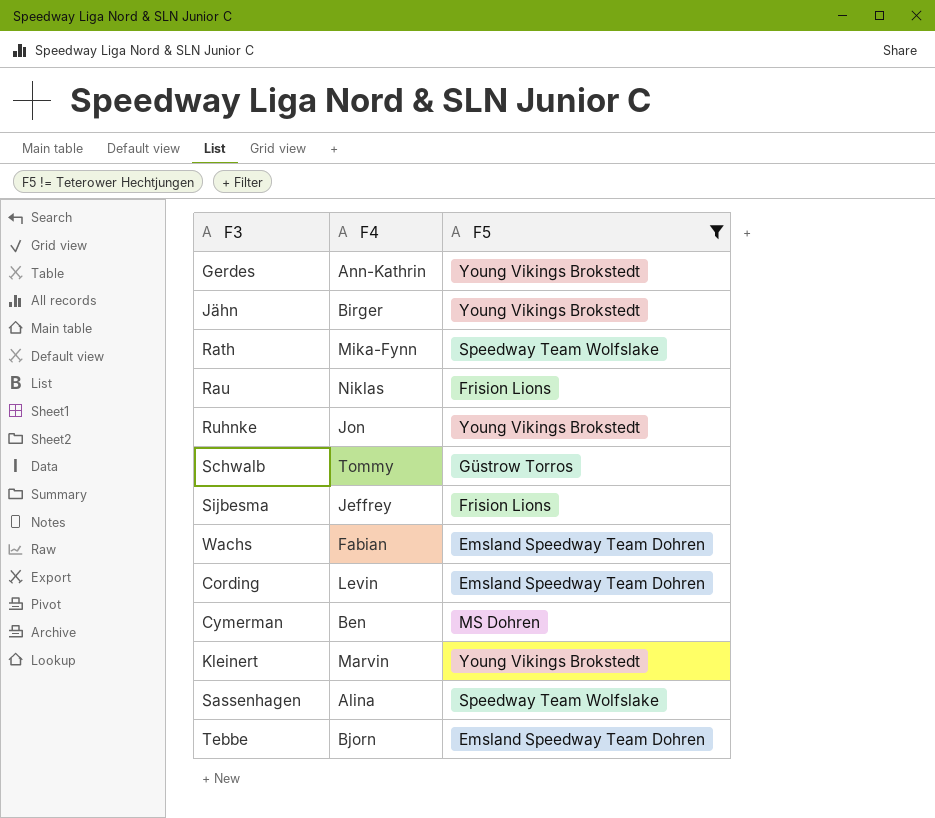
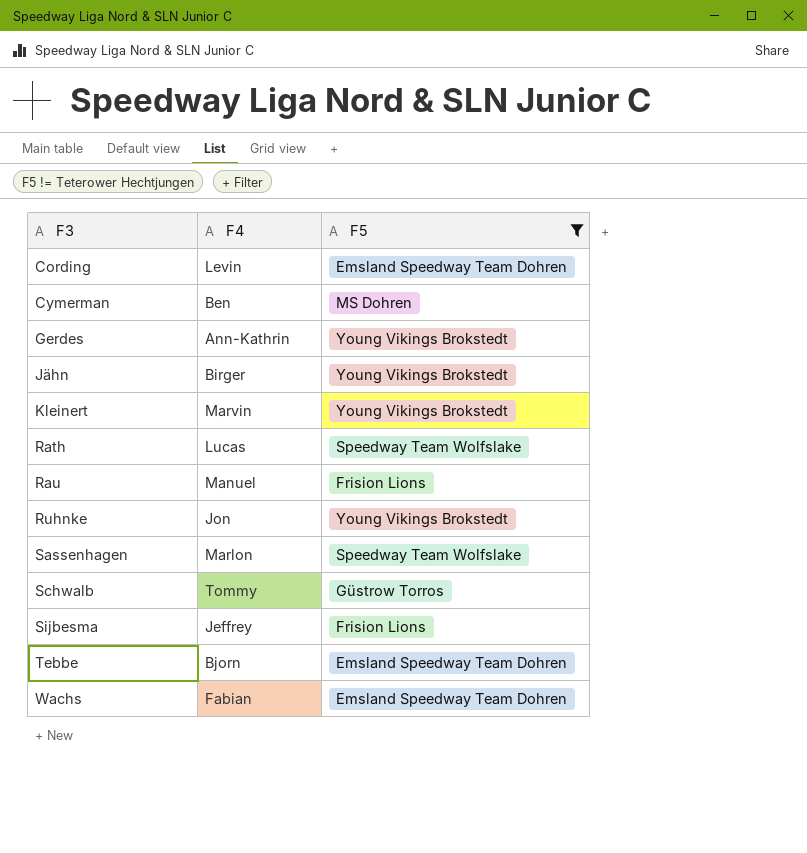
row order: none -> F3 ascending
Rath | F4: Mika-Fynn -> Lucas
Rau | F4: Niklas -> Manuel
Sassenhagen | F4: Alina -> Marlon

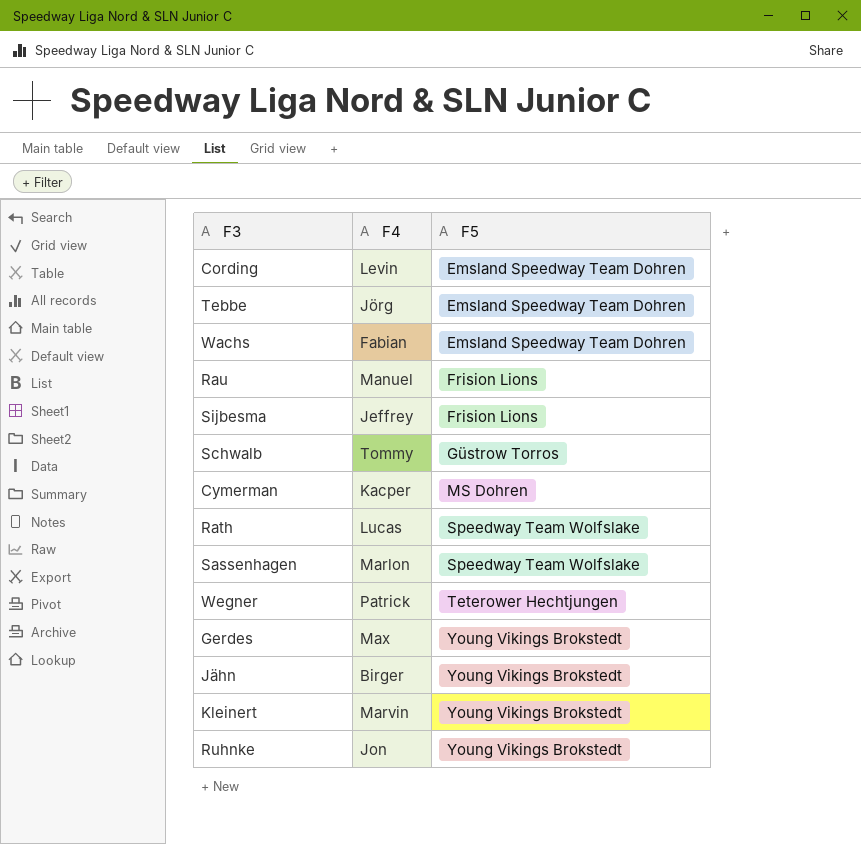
filter: F5 != Teterower Hechtjungen -> none
row order: F3 ascending -> F5 ascending
Tebbe | F4: Bjorn -> Jörg
Cymerman | F4: Ben -> Kacper
Gerdes | F4: Ann-Kathrin -> Max

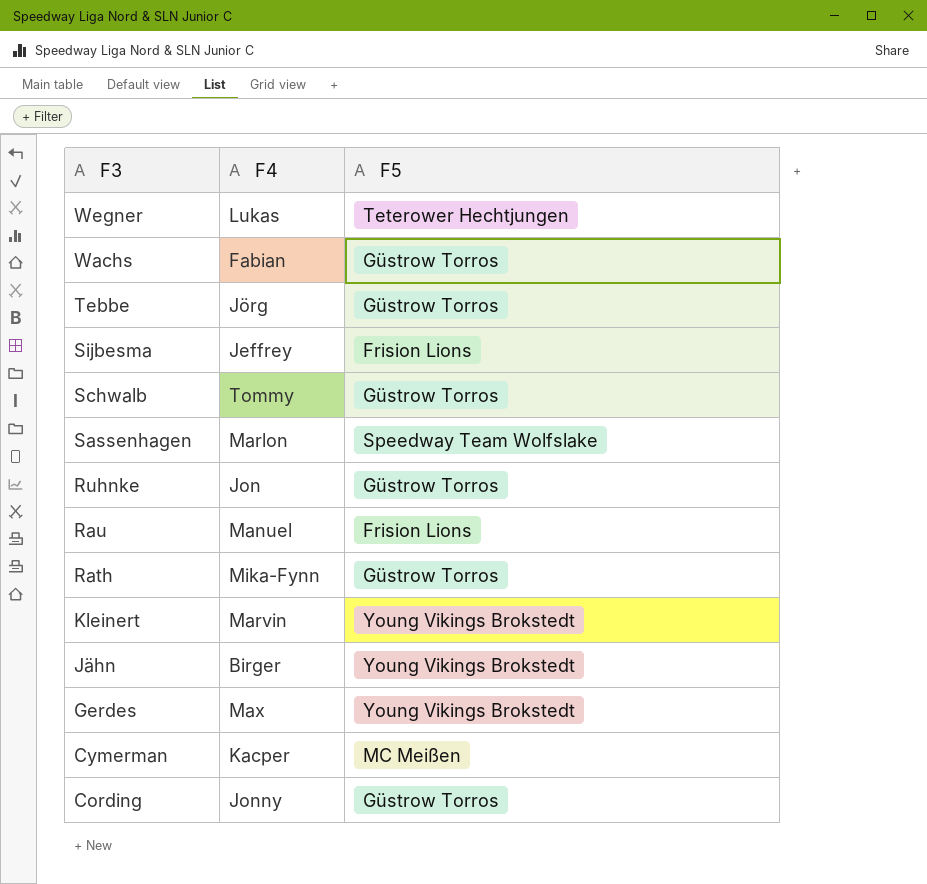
row order: F5 ascending -> F3 descending
Wegner | F4: Patrick -> Lukas
Wachs | F5: Emsland Speedway Team Dohren -> Güstrow Torros
Tebbe | F5: Emsland Speedway Team Dohren -> Güstrow Torros
Ruhnke | F5: Young Vikings Brokstedt -> Güstrow Torros
Rath | F4: Lucas -> Mika-Fynn
Rath | F5: Speedway Team Wolfslake -> Güstrow Torros
Cymerman | F5: MS Dohren -> MC Meißen
Cording | F4: Levin -> Jonny
Cording | F5: Emsland Speedway Team Dohren -> Güstrow Torros

